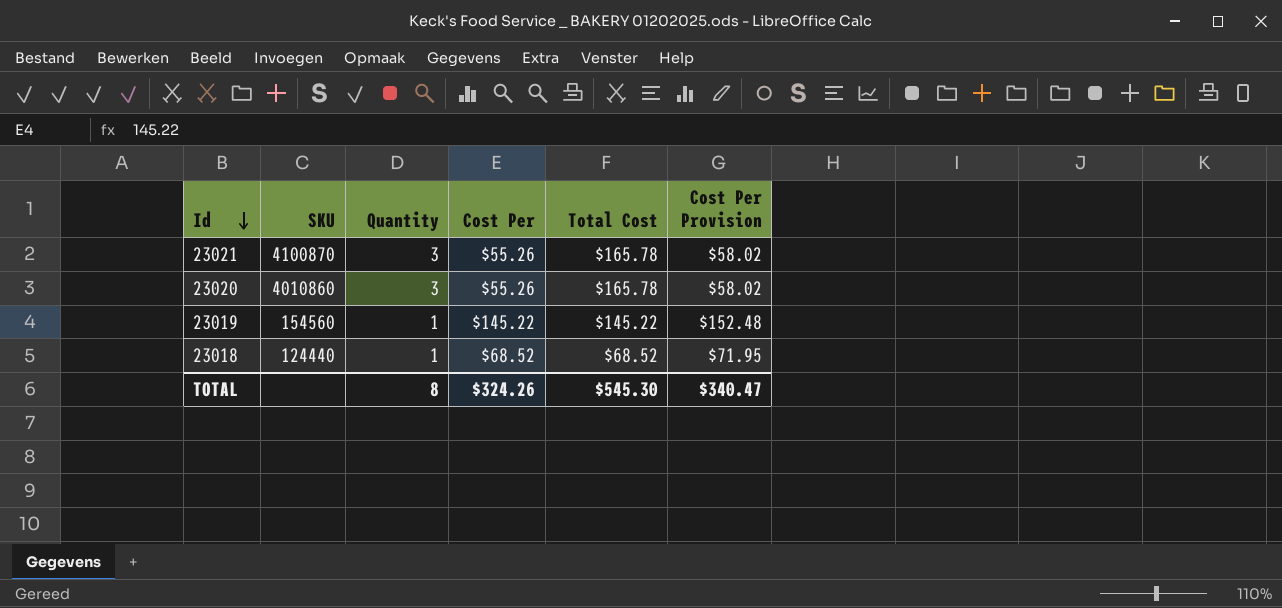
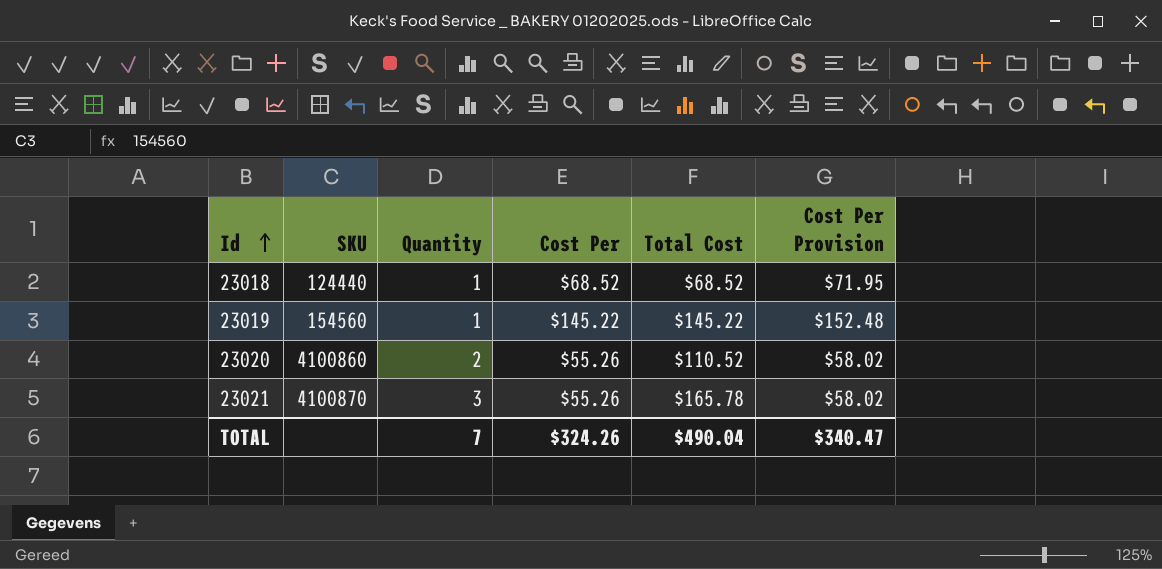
row order: Id descending -> Id ascending
23020 | SKU: 4010860 -> 4100860
23020 | Quantity: 3 -> 2
23020 | Total Cost: $165.78 -> $110.52
TOTAL | Quantity: 8 -> 7
TOTAL | Total Cost: $545.30 -> $490.04

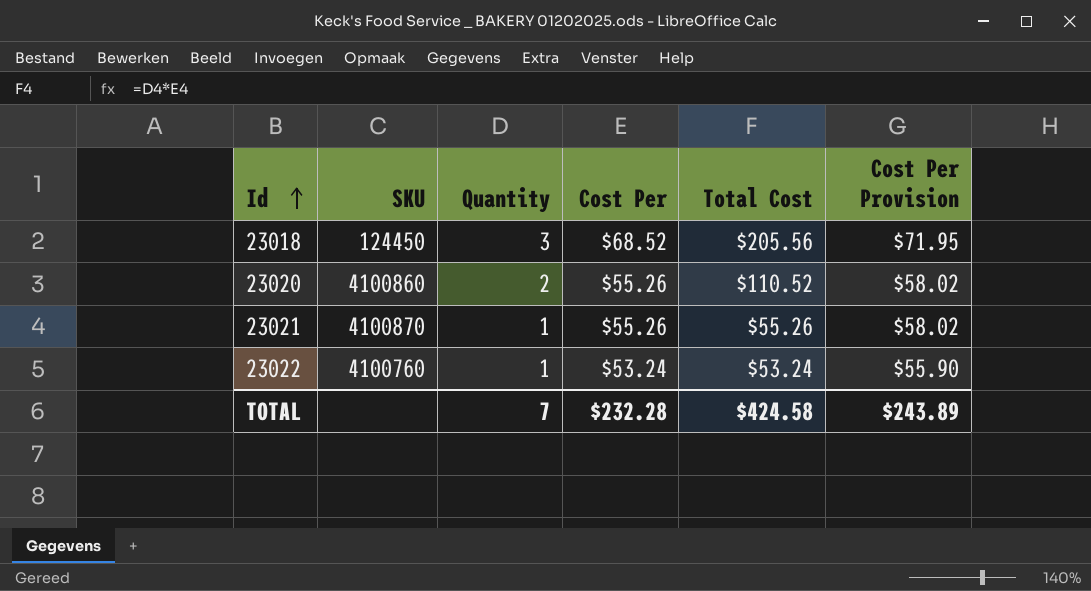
row 23019: 154560 | 1 | $145.22 | $145.22 | $152.48 -> none
23018 | SKU: 124440 -> 124450
23018 | Quantity: 1 -> 3
23018 | Total Cost: $68.52 -> $205.56
23021 | Quantity: 3 -> 1
23021 | Total Cost: $165.78 -> $55.26
row 23022: none -> 4100760 | 1 | $53.24 | $53.24 | $55.90
TOTAL | Cost Per: $324.26 -> $232.28
TOTAL | Total Cost: $490.04 -> $424.58
TOTAL | Cost Per Provision: $340.47 -> $243.89

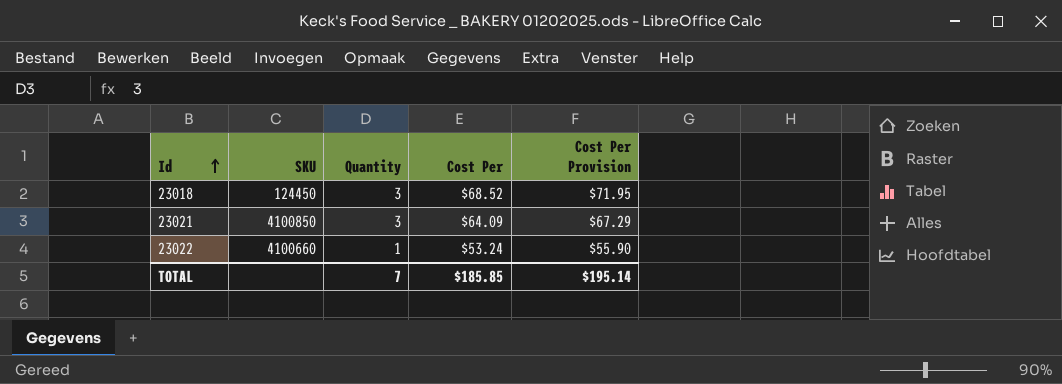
column Total Cost | formula: [Quantity] * [Cost Per] -> none
row 23020: 4100860 | 2 | $55.26 | $110.52 | $58.02 -> none
23021 | SKU: 4100870 -> 4100850
23021 | Quantity: 1 -> 3
23021 | Cost Per: $55.26 -> $64.09
23021 | Cost Per Provision: $58.02 -> $67.29
23022 | SKU: 4100760 -> 4100660
TOTAL | Cost Per: $232.28 -> $185.85
TOTAL | Cost Per Provision: $243.89 -> $195.14

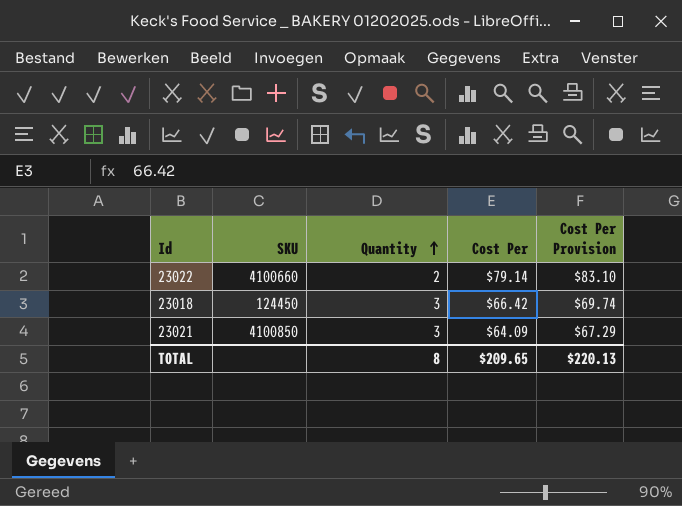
row order: Id ascending -> Quantity ascending
23022 | Quantity: 1 -> 2
23022 | Cost Per: $53.24 -> $79.14
23022 | Cost Per Provision: $55.90 -> $83.10
23018 | Cost Per: $68.52 -> $66.42
23018 | Cost Per Provision: $71.95 -> $69.74
TOTAL | Quantity: 7 -> 8
TOTAL | Cost Per: $185.85 -> $209.65
TOTAL | Cost Per Provision: $195.14 -> $220.13

